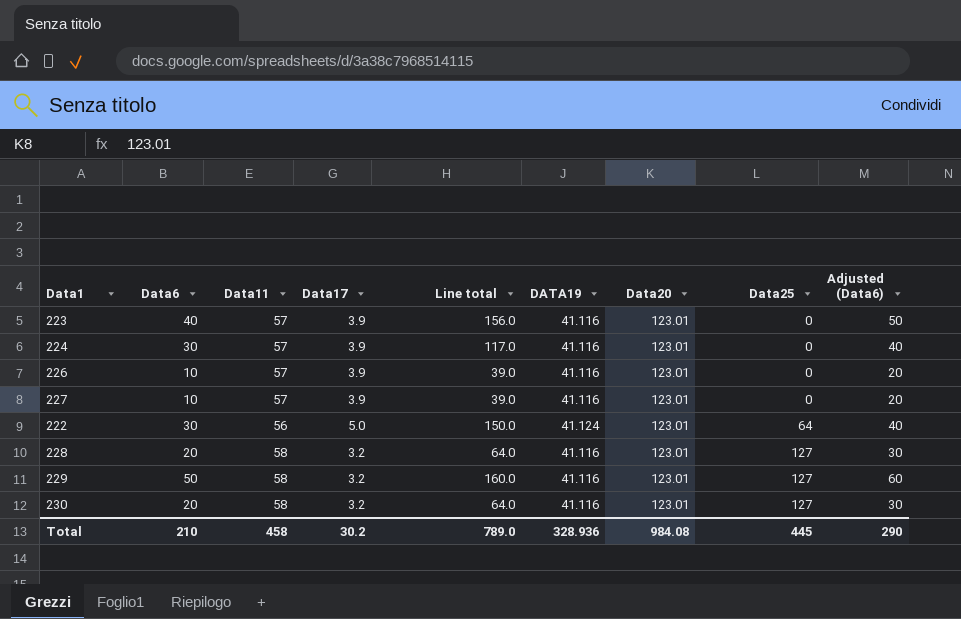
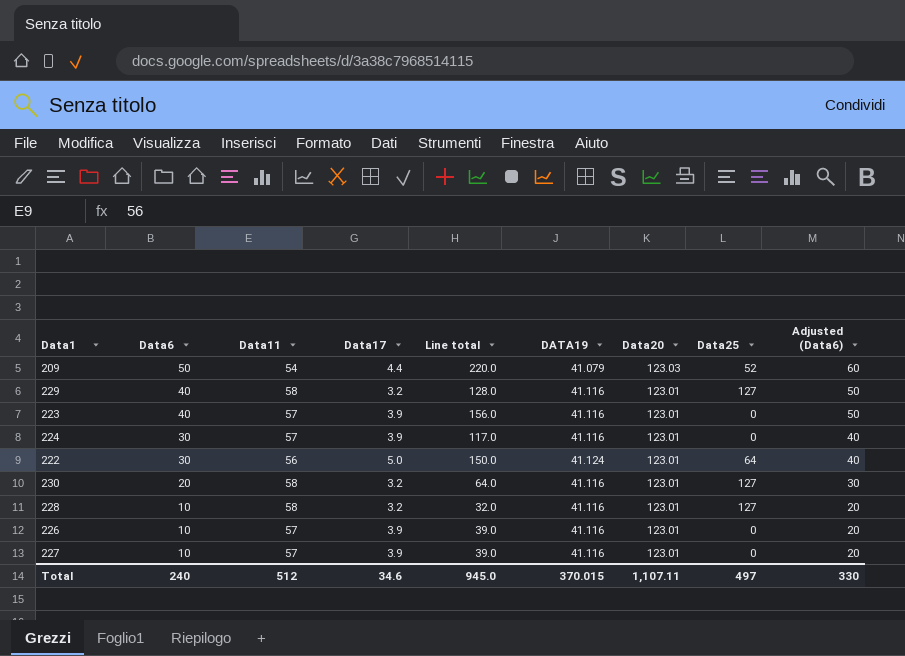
row order: Data25 ascending -> Data6 descending
row 209: none -> 50 | 54 | 4.4 | 220.0 | 41.079 | 123.03 | 52 | 60
229 | Data6: 50 -> 40
229 | Line total: 160.0 -> 128.0
229 | Adjusted (Data6): 60 -> 50
228 | Data6: 20 -> 10
228 | Line total: 64.0 -> 32.0
228 | Adjusted (Data6): 30 -> 20
Total | Data6: 210 -> 240
Total | Data11: 458 -> 512
Total | Data17: 30.2 -> 34.6
Total | Line total: 789.0 -> 945.0
Total | DATA19: 328.936 -> 370.015
Total | Data20: 984.08 -> 1,107.11
Total | Data25: 445 -> 497
Total | Adjusted (Data6): 290 -> 330

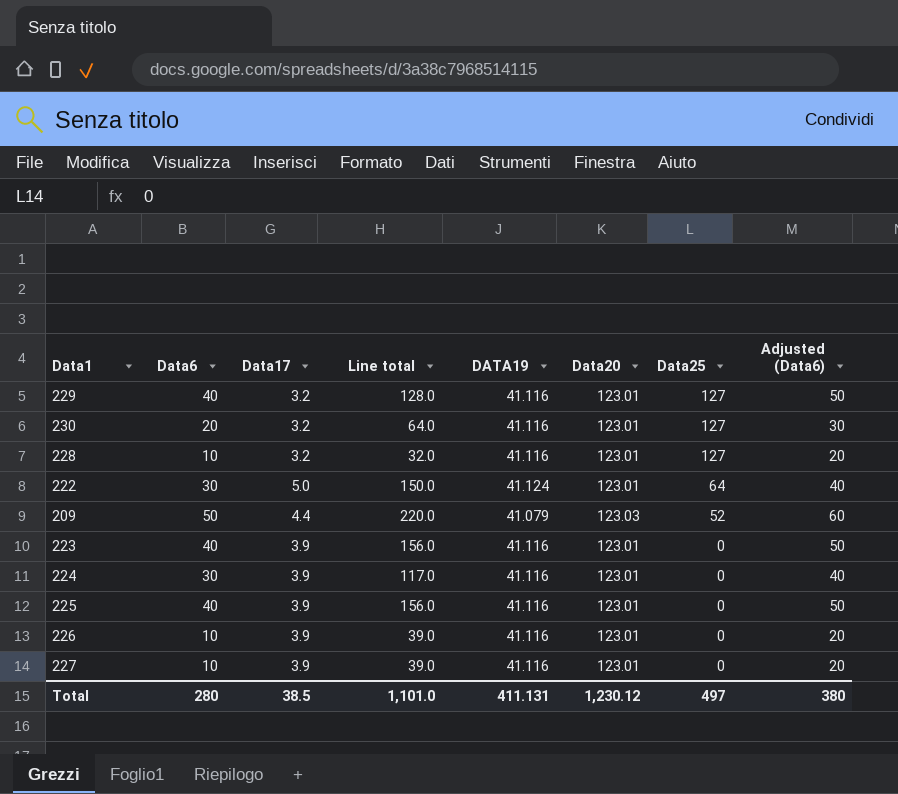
row order: Data6 descending -> Data25 descending
column Data11 | position: 3 -> none
row 225: none -> 40 | 3.9 | 156.0 | 41.116 | 123.01 | 0 | 50
Total | Data6: 240 -> 280
Total | Data17: 34.6 -> 38.5
Total | Line total: 945.0 -> 1,101.0
Total | DATA19: 370.015 -> 411.131
Total | Data20: 1,107.11 -> 1,230.12
Total | Adjusted (Data6): 330 -> 380

